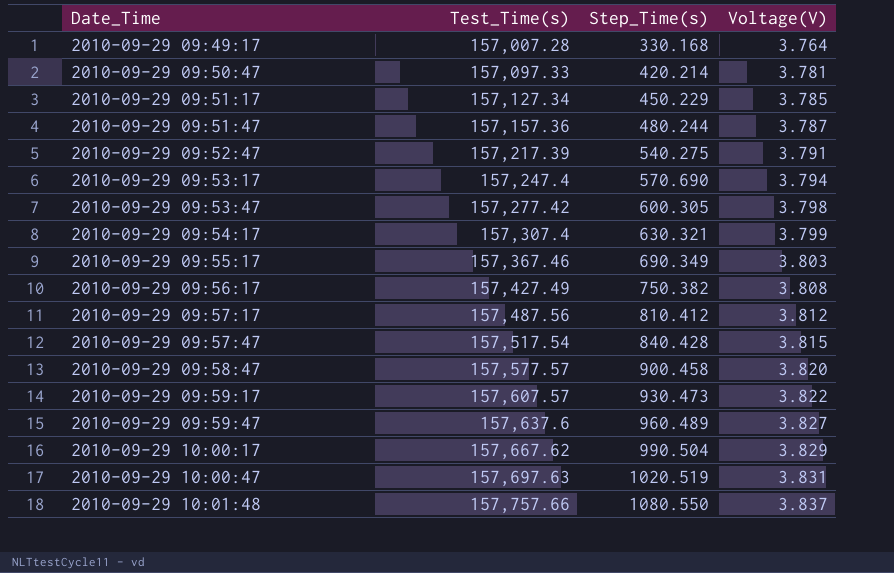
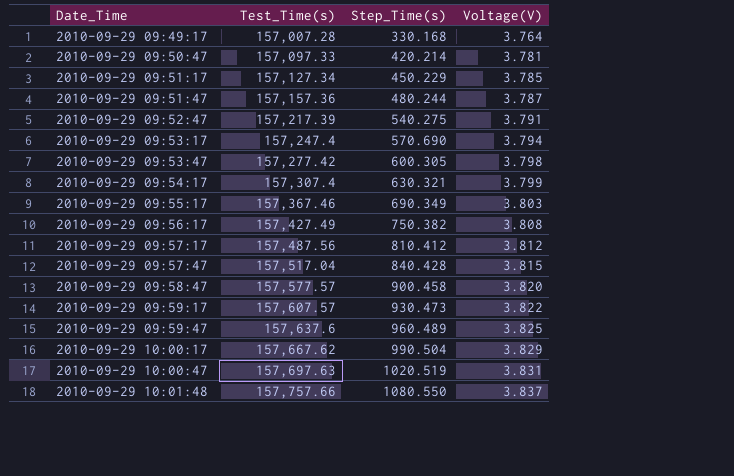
2010-09-29 09:57:47 | Test_Time(s): 157,517.54 -> 157,517.04
2010-09-29 09:59:47 | Voltage(V): 3.827 -> 3.825

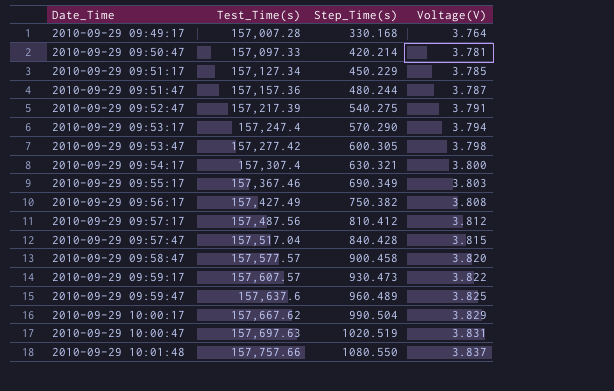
2010-09-29 09:53:17 | Step_Time(s): 570.690 -> 570.290
2010-09-29 09:54:17 | Voltage(V): 3.799 -> 3.800

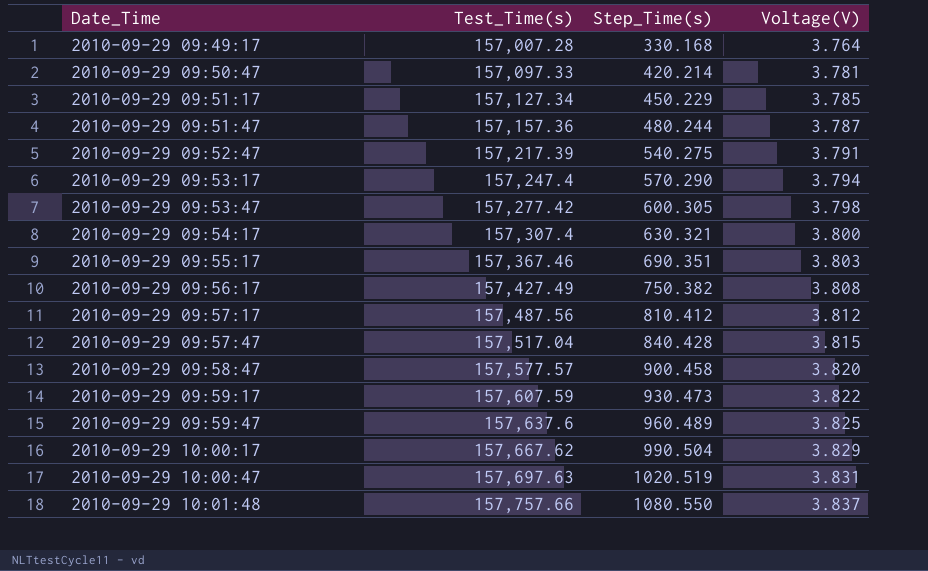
2010-09-29 09:55:17 | Step_Time(s): 690.349 -> 690.351
2010-09-29 09:59:17 | Test_Time(s): 157,607.57 -> 157,607.59

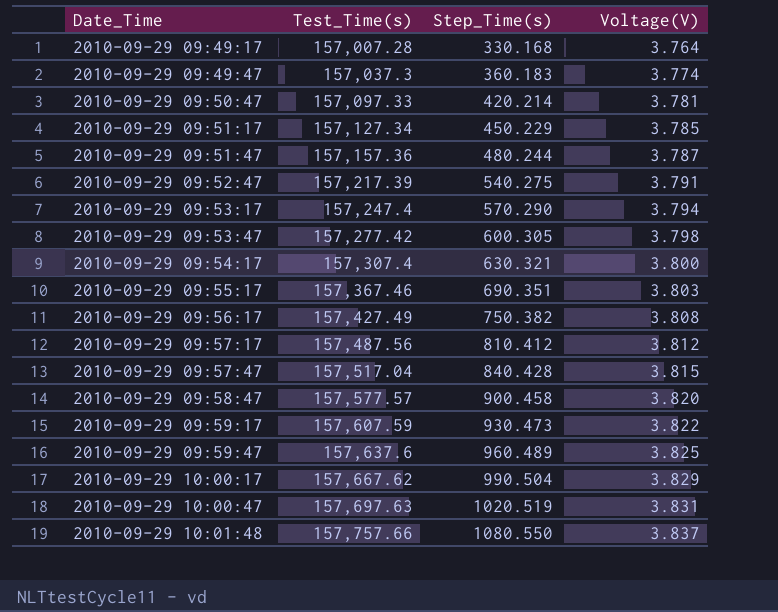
row 2010-09-29 09:49:47: none -> 157,037.3 | 360.183 | 3.774

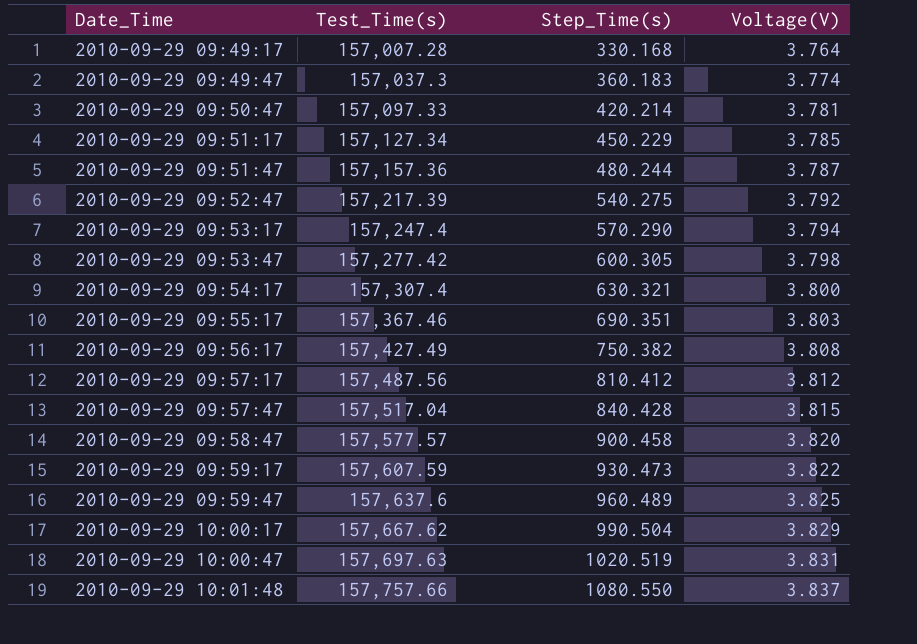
2010-09-29 09:52:47 | Voltage(V): 3.791 -> 3.792

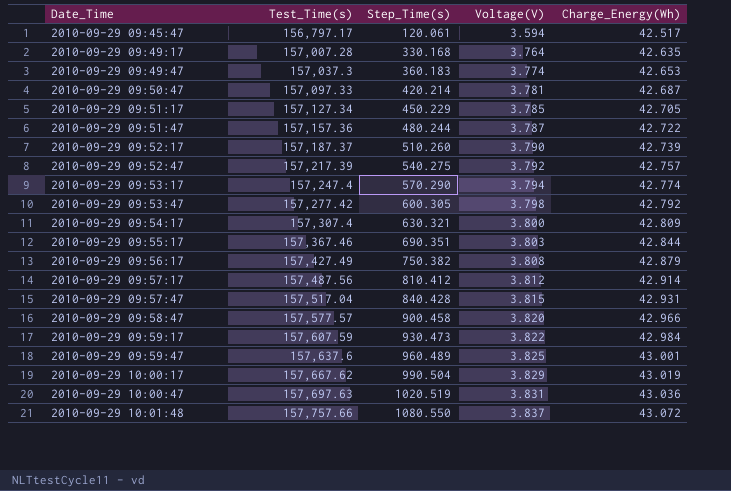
column Charge_Energy(Wh) | position: none -> 5
row 2010-09-29 09:45:47: none -> 156,797.17 | 120.061 | 3.594 | 42.517
row 2010-09-29 09:52:17: none -> 157,187.37 | 510.260 | 3.790 | 42.739

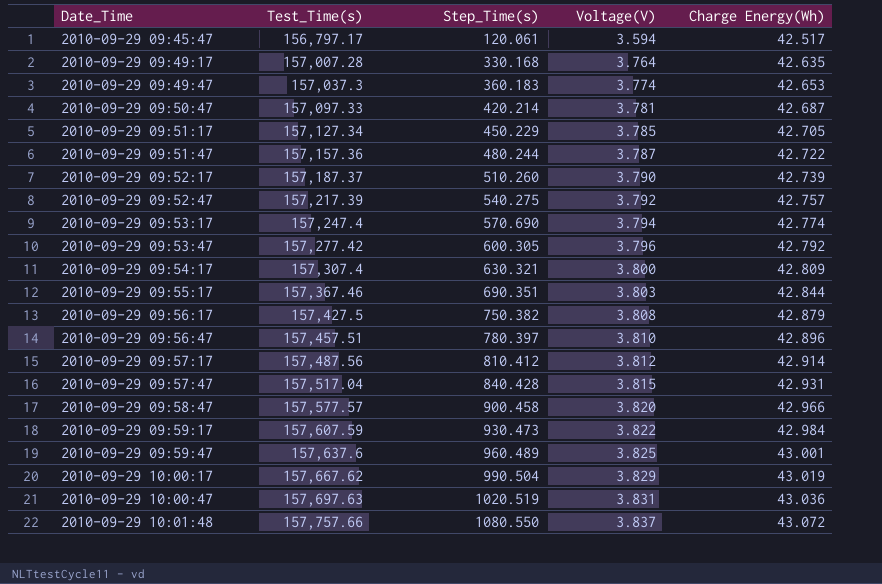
column name: Charge_Energy(Wh) -> Charge Energy(Wh)
2010-09-29 09:53:17 | Step_Time(s): 570.290 -> 570.690
2010-09-29 09:53:47 | Voltage(V): 3.798 -> 3.796
2010-09-29 09:56:17 | Test_Time(s): 157,427.49 -> 157,427.5
row 2010-09-29 09:56:47: none -> 157,457.51 | 780.397 | 3.810 | 42.896

